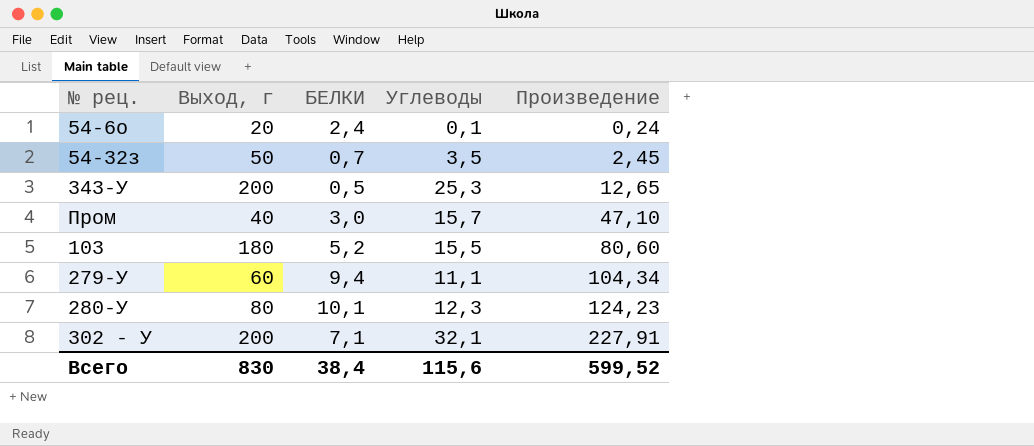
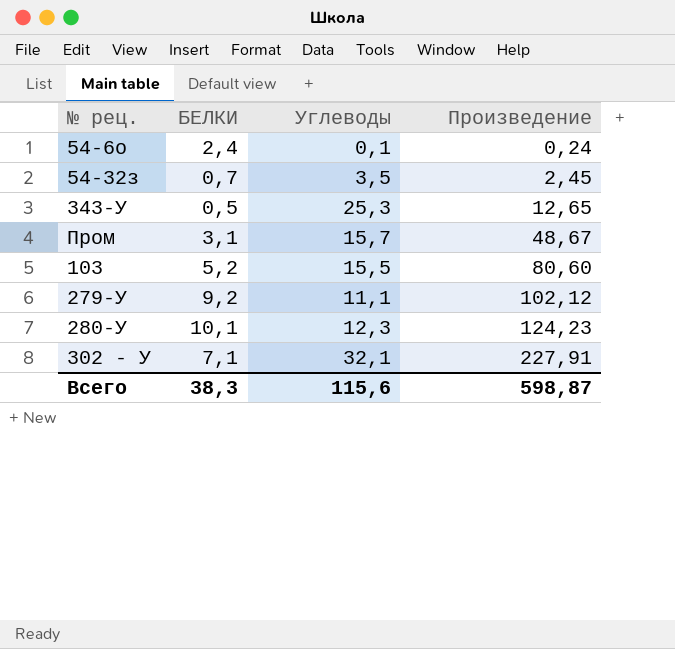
column Выход, г | position: 2 -> none
Пром | БЕЛКИ: 3,0 -> 3,1
Пром | Произведение: 47,10 -> 48,67
279-У | БЕЛКИ: 9,4 -> 9,2
279-У | Произведение: 104,34 -> 102,12
Всего | БЕЛКИ: 38,4 -> 38,3
Всего | Произведение: 599,52 -> 598,87

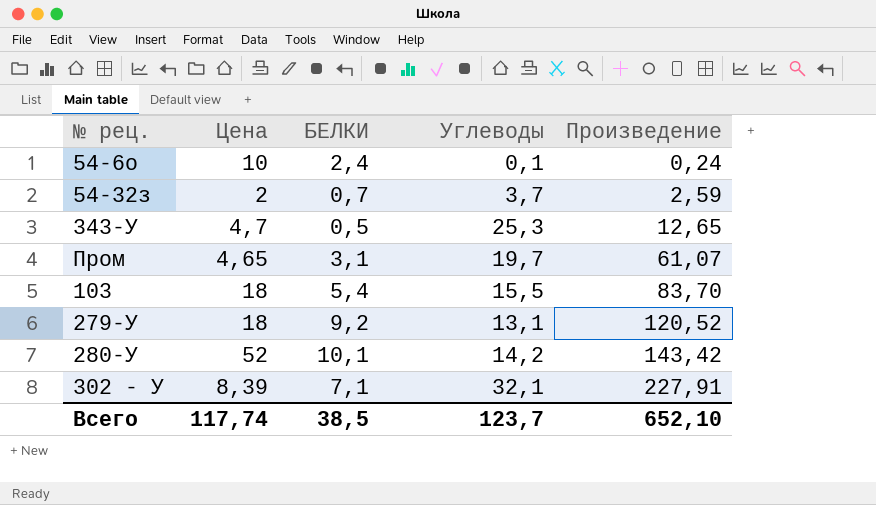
column Цена | position: none -> 2
54-32з | Углеводы: 3,5 -> 3,7
54-32з | Произведение: 2,45 -> 2,59
Пром | Углеводы: 15,7 -> 19,7
Пром | Произведение: 48,67 -> 61,07
103 | БЕЛКИ: 5,2 -> 5,4
103 | Произведение: 80,60 -> 83,70
279-У | Углеводы: 11,1 -> 13,1
279-У | Произведение: 102,12 -> 120,52
280-У | Углеводы: 12,3 -> 14,2
280-У | Произведение: 124,23 -> 143,42
Всего | БЕЛКИ: 38,3 -> 38,5
Всего | Углеводы: 115,6 -> 123,7
Всего | Произведение: 598,87 -> 652,10

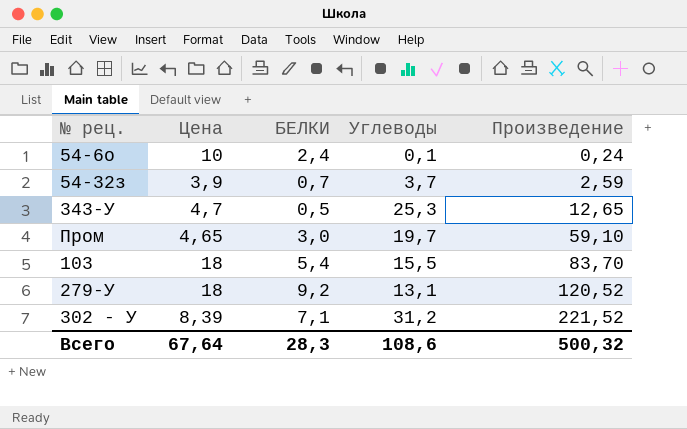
row 280-У: 52 | 10,1 | 14,2 | 143,42 -> none
54-32з | Цена: 2 -> 3,9
Пром | БЕЛКИ: 3,1 -> 3,0
Пром | Произведение: 61,07 -> 59,10
302 - У | Углеводы: 32,1 -> 31,2
302 - У | Произведение: 227,91 -> 221,52
Всего | Цена: 117,74 -> 67,64
Всего | БЕЛКИ: 38,5 -> 28,3
Всего | Углеводы: 123,7 -> 108,6
Всего | Произведение: 652,10 -> 500,32

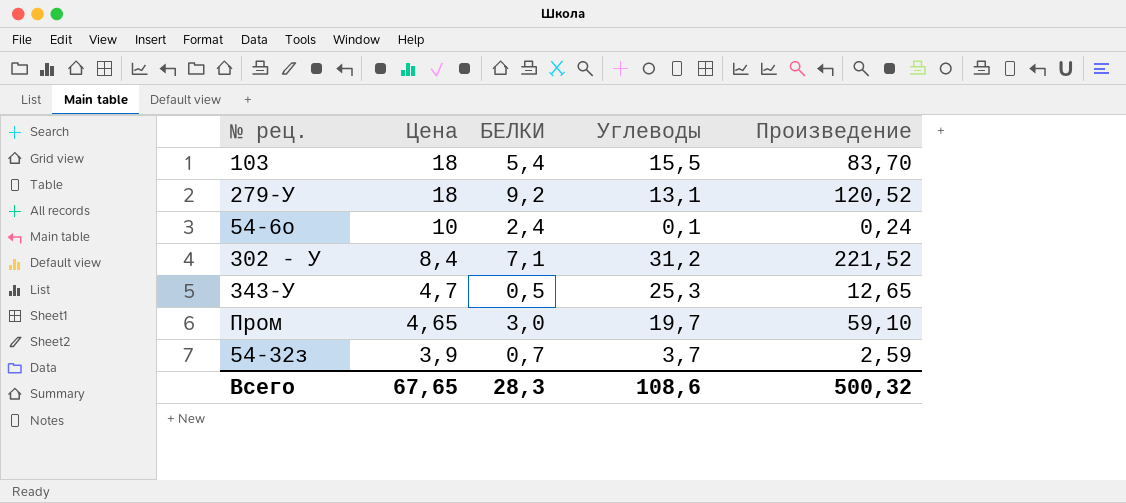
row order: Произведение ascending -> Цена descending
302 - У | Цена: 8,39 -> 8,4
Всего | Цена: 67,64 -> 67,65

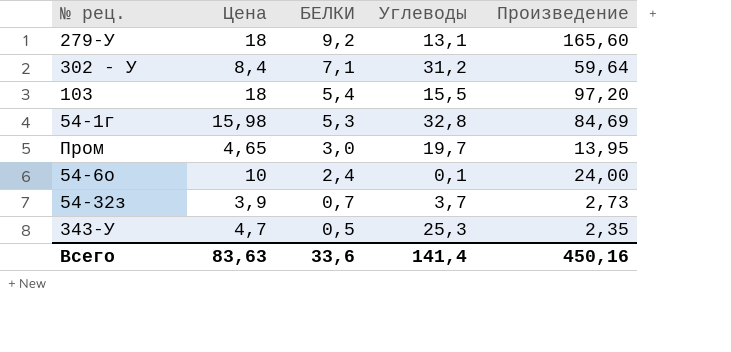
row order: Цена descending -> БЕЛКИ descending
column Произведение | formula: [БЕЛКИ] * [Углеводы] -> [Цена] * [БЕЛКИ]
row 54-1г: none -> 15,98 | 5,3 | 32,8 | 84,69
Всего | Цена: 67,65 -> 83,63
Всего | БЕЛКИ: 28,3 -> 33,6
Всего | Углеводы: 108,6 -> 141,4
Всего | Произведение: 500,32 -> 450,16

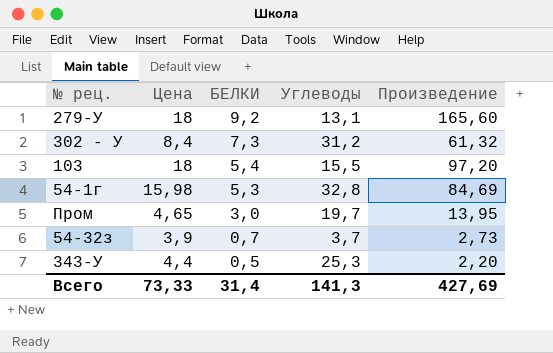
row 54-6о: 10 | 2,4 | 0,1 | 24,00 -> none
302 - У | БЕЛКИ: 7,1 -> 7,3
302 - У | Произведение: 59,64 -> 61,32
343-У | Цена: 4,7 -> 4,4
343-У | Произведение: 2,35 -> 2,20
Всего | Цена: 83,63 -> 73,33
Всего | БЕЛКИ: 33,6 -> 31,4
Всего | Углеводы: 141,4 -> 141,3
Всего | Произведение: 450,16 -> 427,69

